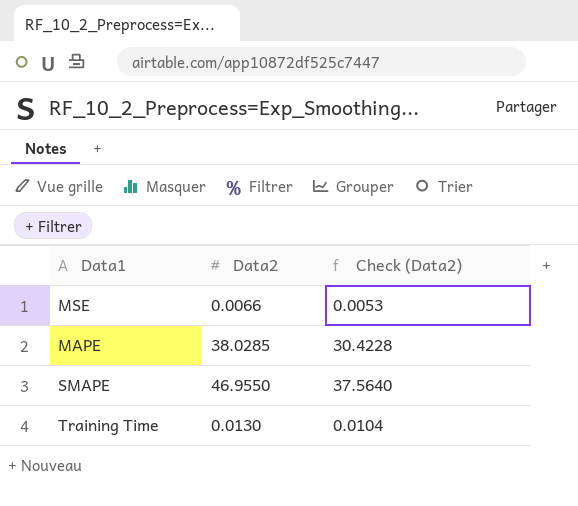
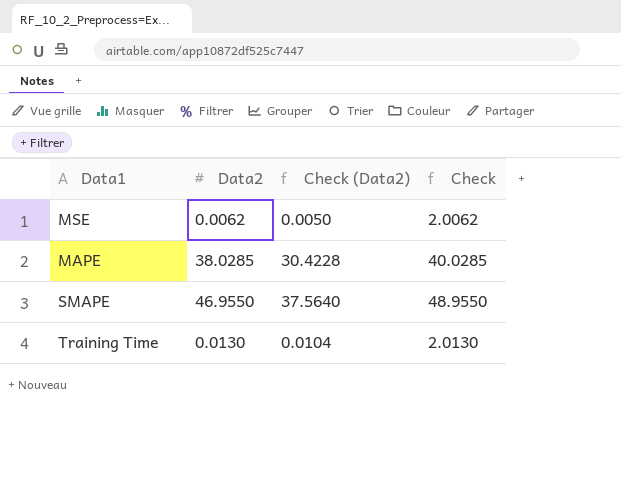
column Check | formula: none -> [Data2] + 2
MSE | Data2: 0.0066 -> 0.0062
MSE | Check (Data2): 0.0053 -> 0.0050

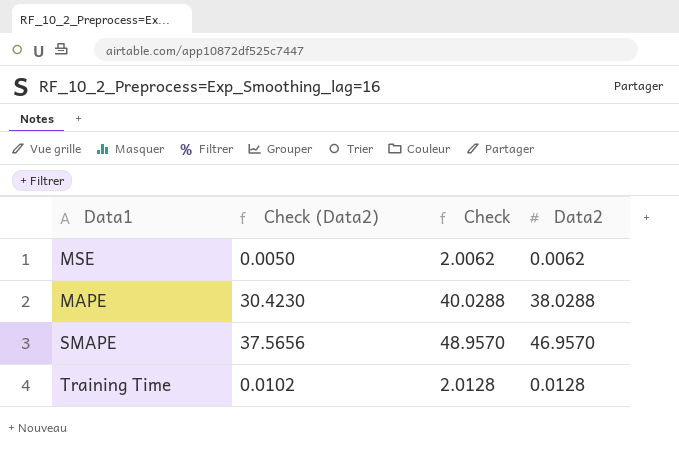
column Data2 | position: 2 -> 4
MAPE | Check (Data2): 30.4228 -> 30.4230
MAPE | Check: 40.0285 -> 40.0288
MAPE | Data2: 38.0285 -> 38.0288
SMAPE | Check (Data2): 37.5640 -> 37.5656
SMAPE | Check: 48.9550 -> 48.9570
SMAPE | Data2: 46.9550 -> 46.9570
Training Time | Check (Data2): 0.0104 -> 0.0102
Training Time | Check: 2.0130 -> 2.0128
Training Time | Data2: 0.0130 -> 0.0128

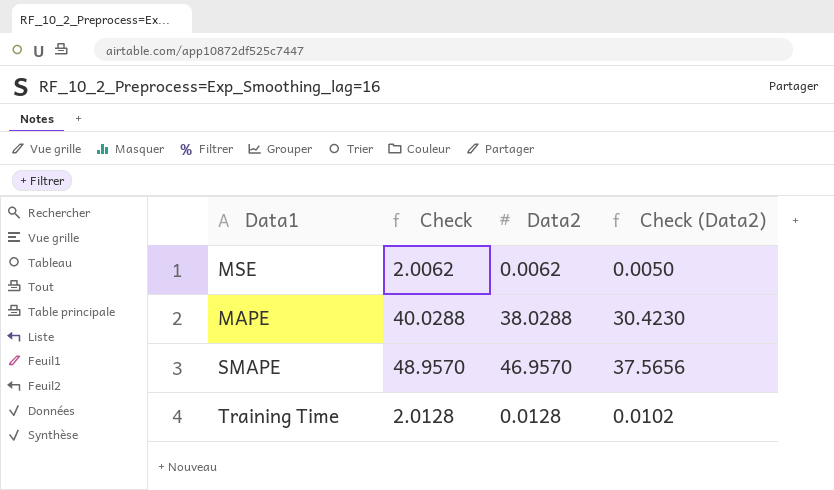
column Check (Data2) | position: 2 -> 4

